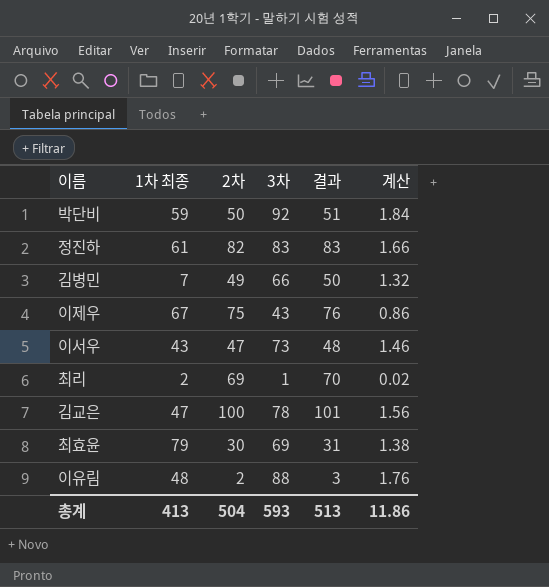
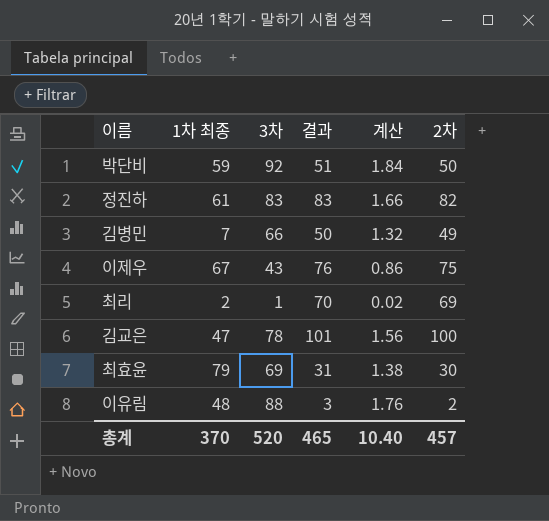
column 2차 | position: 3 -> 6
row 이서우: 43 | 47 | 73 | 48 | 1.46 -> none
총계 | 1차 최종: 413 -> 370
총계 | 3차: 593 -> 520
총계 | 결과: 513 -> 465
총계 | 계산: 11.86 -> 10.40
총계 | 2차: 504 -> 457

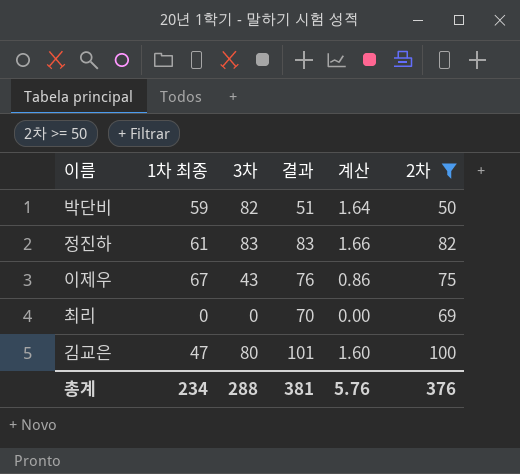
filter: none -> 2차 >= 50
박단비 | 3차: 92 -> 82
박단비 | 계산: 1.84 -> 1.64
최리 | 1차 최종: 2 -> 0
최리 | 3차: 1 -> 0
최리 | 계산: 0.02 -> 0.00
김교은 | 3차: 78 -> 80
김교은 | 계산: 1.56 -> 1.60
총계 | 1차 최종: 370 -> 234
총계 | 3차: 520 -> 288
총계 | 결과: 465 -> 381
총계 | 계산: 10.40 -> 5.76
총계 | 2차: 457 -> 376

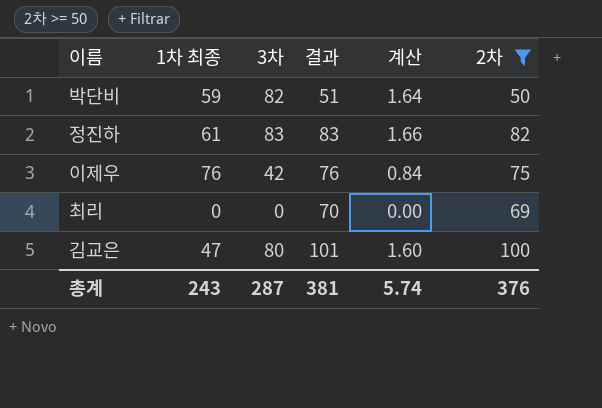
이제우 | 1차 최종: 67 -> 76
이제우 | 3차: 43 -> 42
이제우 | 계산: 0.86 -> 0.84
총계 | 1차 최종: 234 -> 243
총계 | 3차: 288 -> 287
총계 | 계산: 5.76 -> 5.74

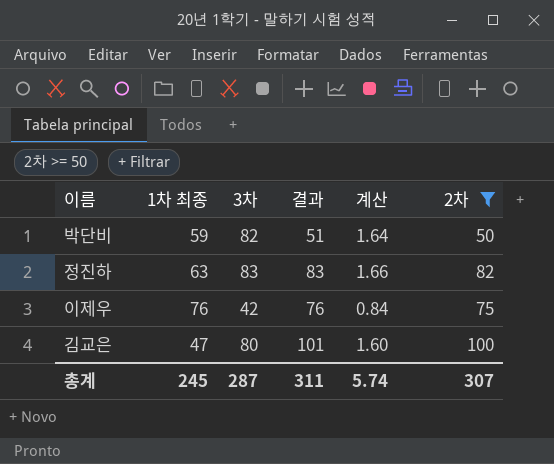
row 최리: 0 | 0 | 70 | 0.00 | 69 -> none
정진하 | 1차 최종: 61 -> 63
총계 | 1차 최종: 243 -> 245
총계 | 결과: 381 -> 311
총계 | 2차: 376 -> 307

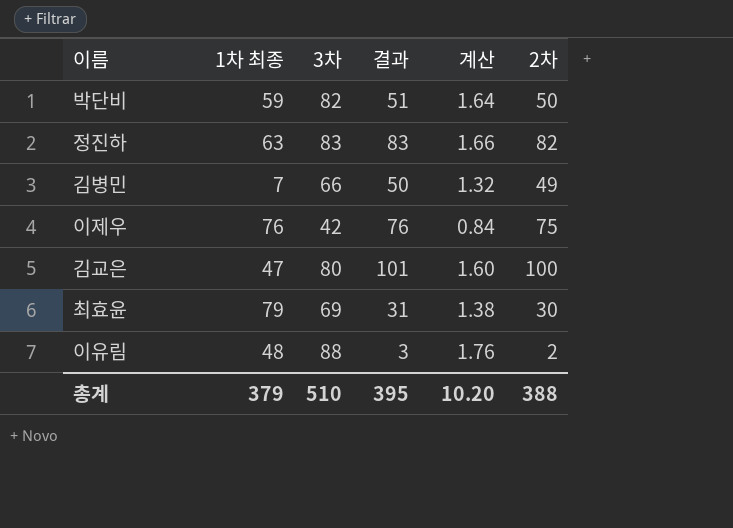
filter: 2차 >= 50 -> none
총계 | 1차 최종: 245 -> 379
총계 | 3차: 287 -> 510
총계 | 결과: 311 -> 395
총계 | 계산: 5.74 -> 10.20
총계 | 2차: 307 -> 388

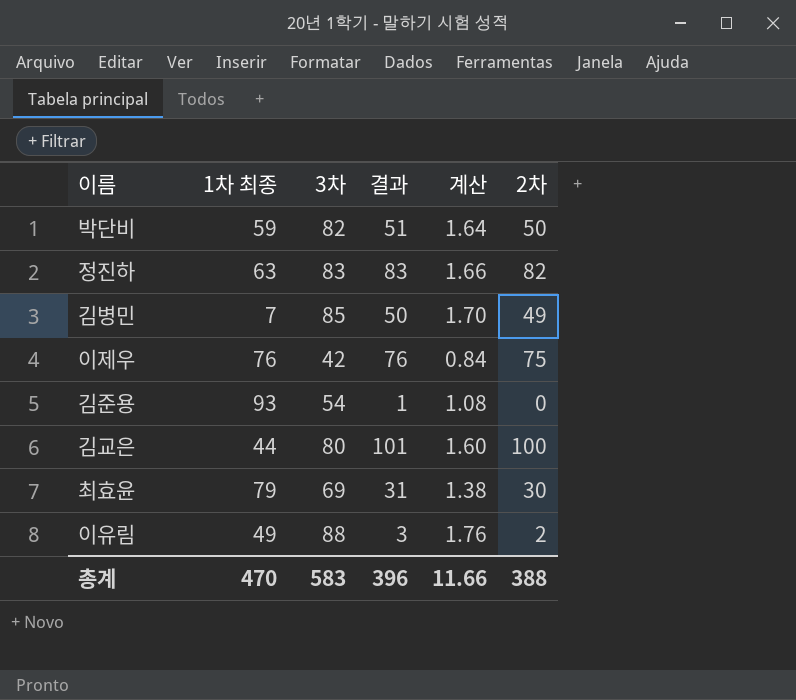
김병민 | 3차: 66 -> 85
김병민 | 계산: 1.32 -> 1.70
row 김준용: none -> 93 | 54 | 1 | 1.08 | 0
김교은 | 1차 최종: 47 -> 44
이유림 | 1차 최종: 48 -> 49
총계 | 1차 최종: 379 -> 470
총계 | 3차: 510 -> 583
총계 | 결과: 395 -> 396
총계 | 계산: 10.20 -> 11.66

